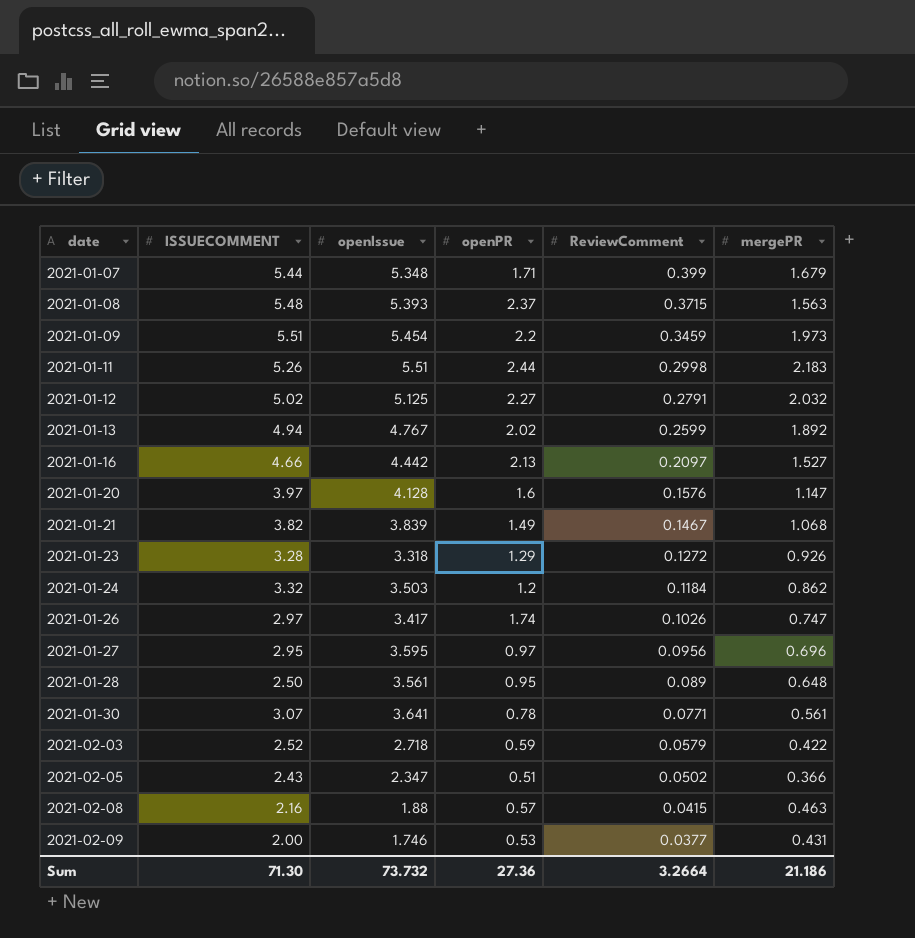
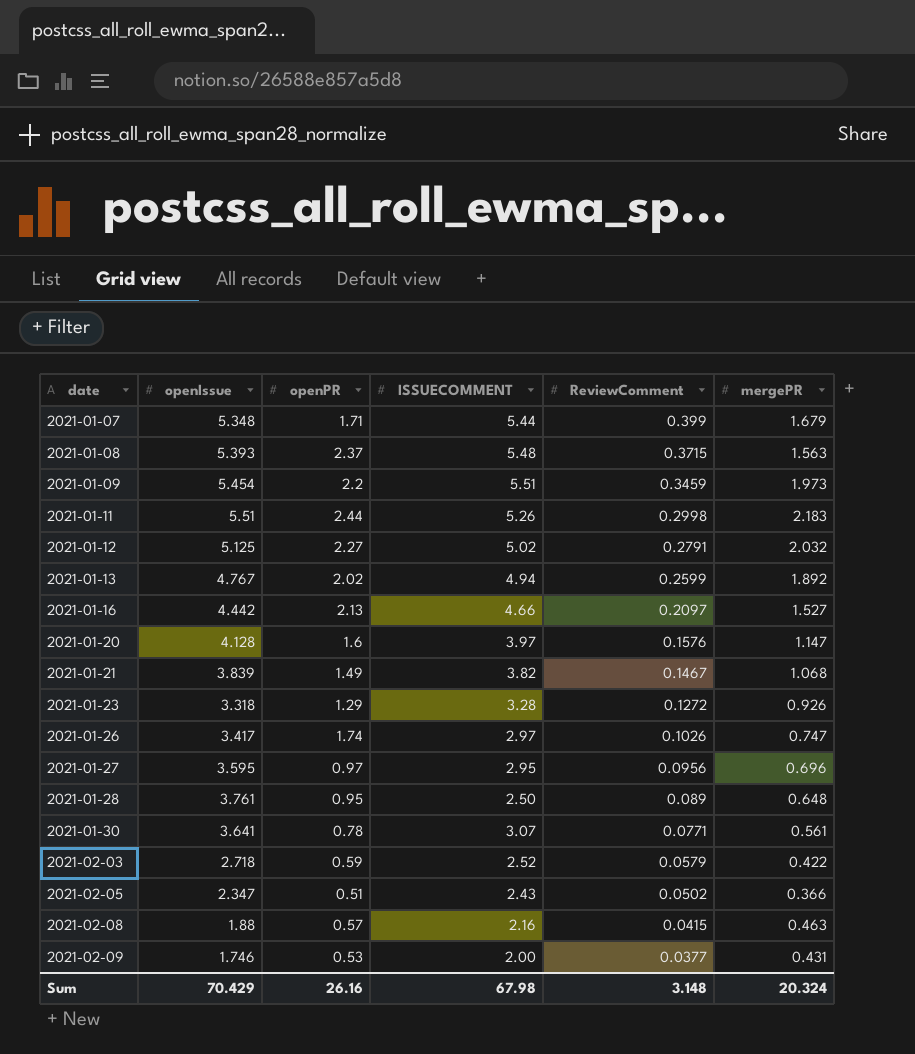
column ISSUECOMMENT | position: 2 -> 4
row 2021-01-24: 3.32 | 3.503 | 1.2 | 0.1184 | 0.862 -> none
2021-01-28 | openIssue: 3.561 -> 3.761
Sum | openIssue: 73.732 -> 70.429
Sum | openPR: 27.36 -> 26.16
Sum | ISSUECOMMENT: 71.30 -> 67.98
Sum | ReviewComment: 3.2664 -> 3.148
Sum | mergePR: 21.186 -> 20.324

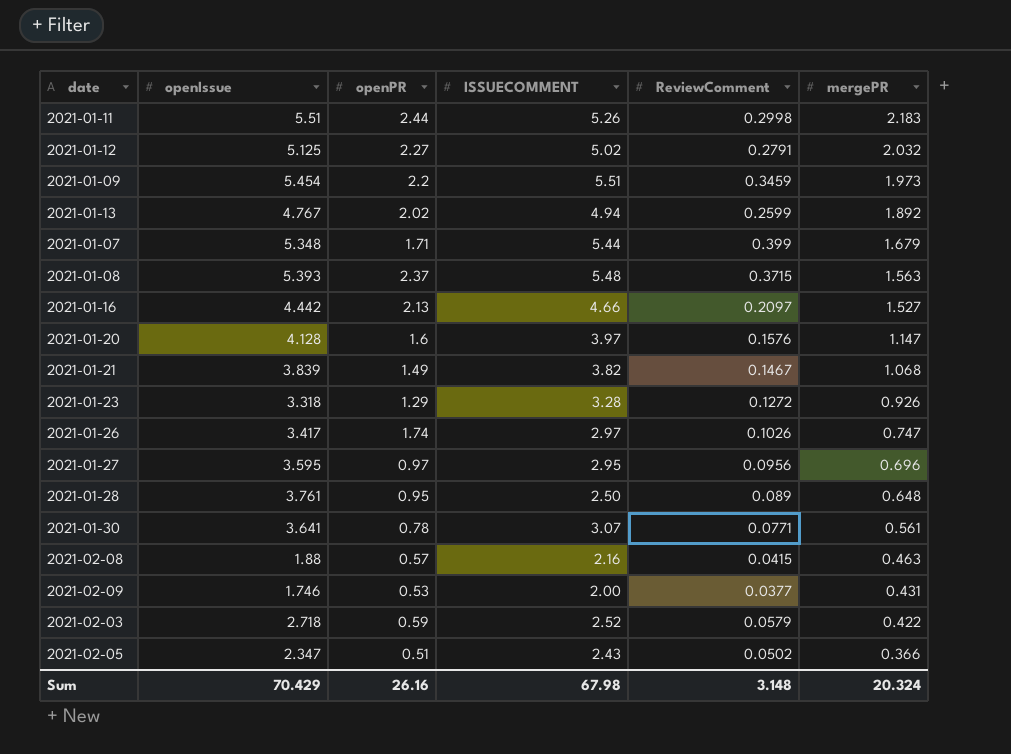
row order: date ascending -> mergePR descending

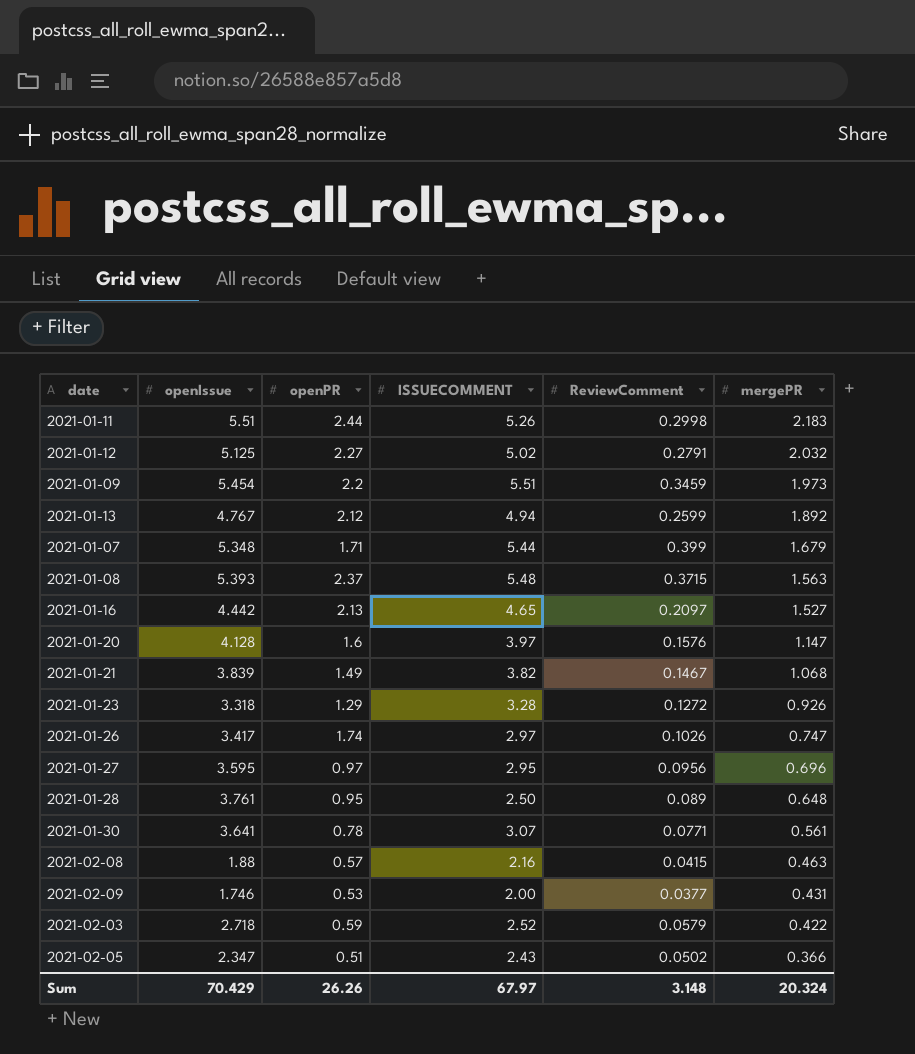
2021-01-13 | openPR: 2.02 -> 2.12
2021-01-16 | ISSUECOMMENT: 4.66 -> 4.65
Sum | openPR: 26.16 -> 26.26
Sum | ISSUECOMMENT: 67.98 -> 67.97

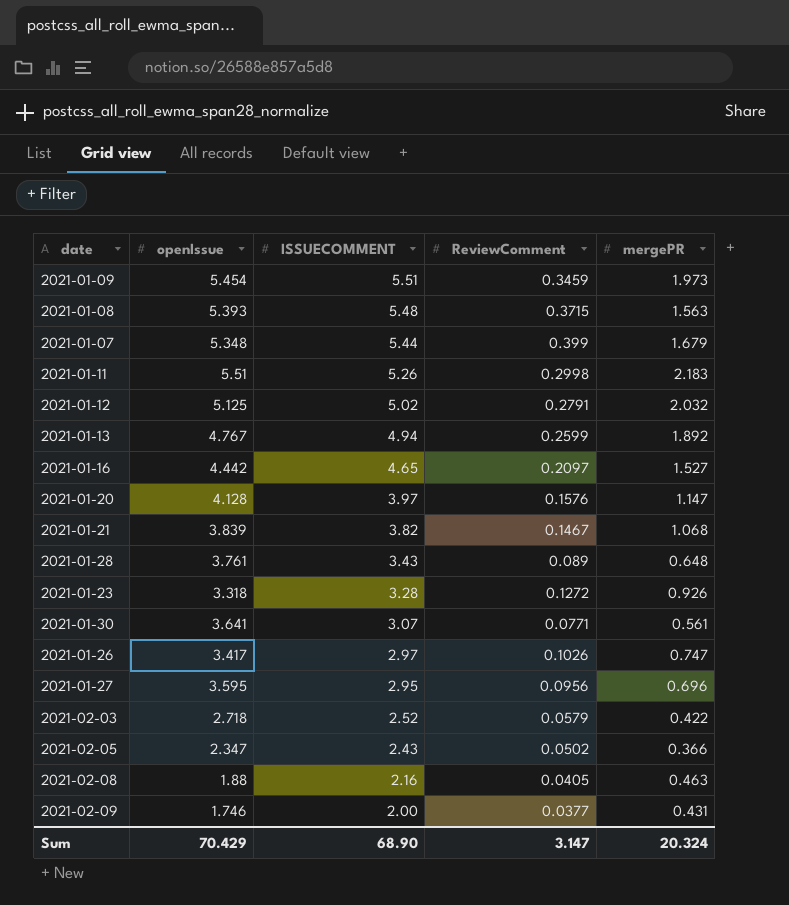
row order: mergePR descending -> ISSUECOMMENT descending
column openPR | position: 3 -> none
2021-01-28 | ISSUECOMMENT: 2.50 -> 3.43
2021-02-08 | ReviewComment: 0.0415 -> 0.0405
Sum | ISSUECOMMENT: 67.97 -> 68.90
Sum | ReviewComment: 3.148 -> 3.147

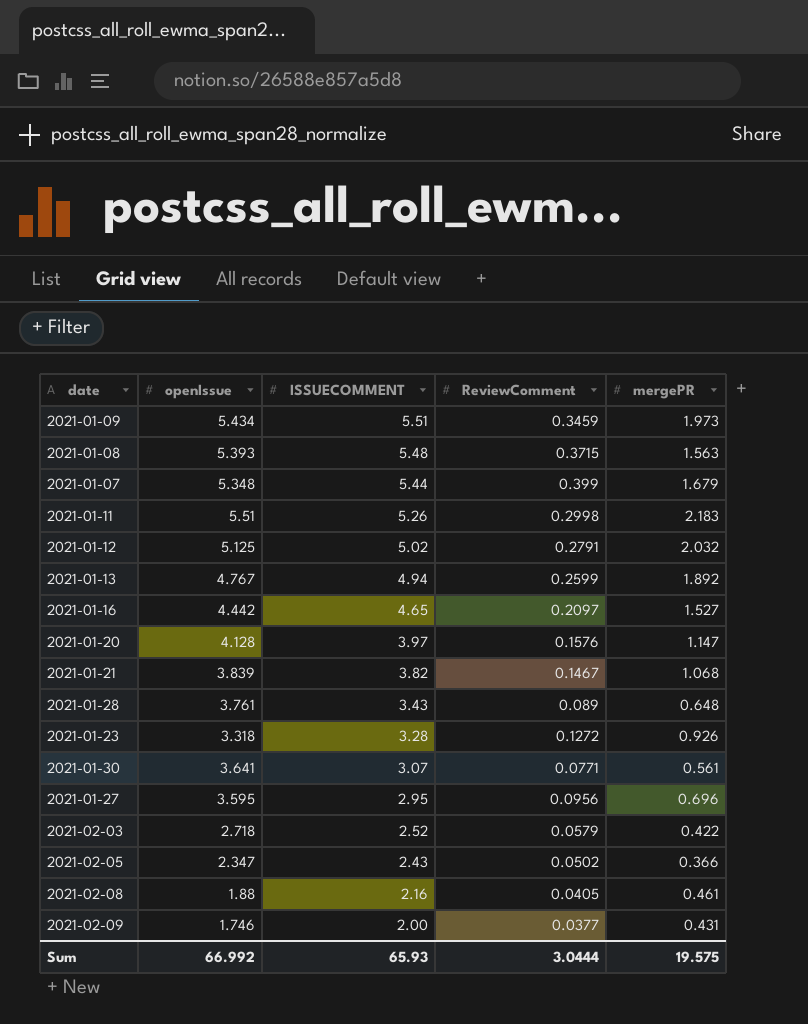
row 2021-01-26: 3.417 | 2.97 | 0.1026 | 0.747 -> none
2021-01-09 | openIssue: 5.454 -> 5.434
2021-02-08 | mergePR: 0.463 -> 0.461
Sum | openIssue: 70.429 -> 66.992
Sum | ISSUECOMMENT: 68.90 -> 65.93
Sum | ReviewComment: 3.147 -> 3.0444
Sum | mergePR: 20.324 -> 19.575

